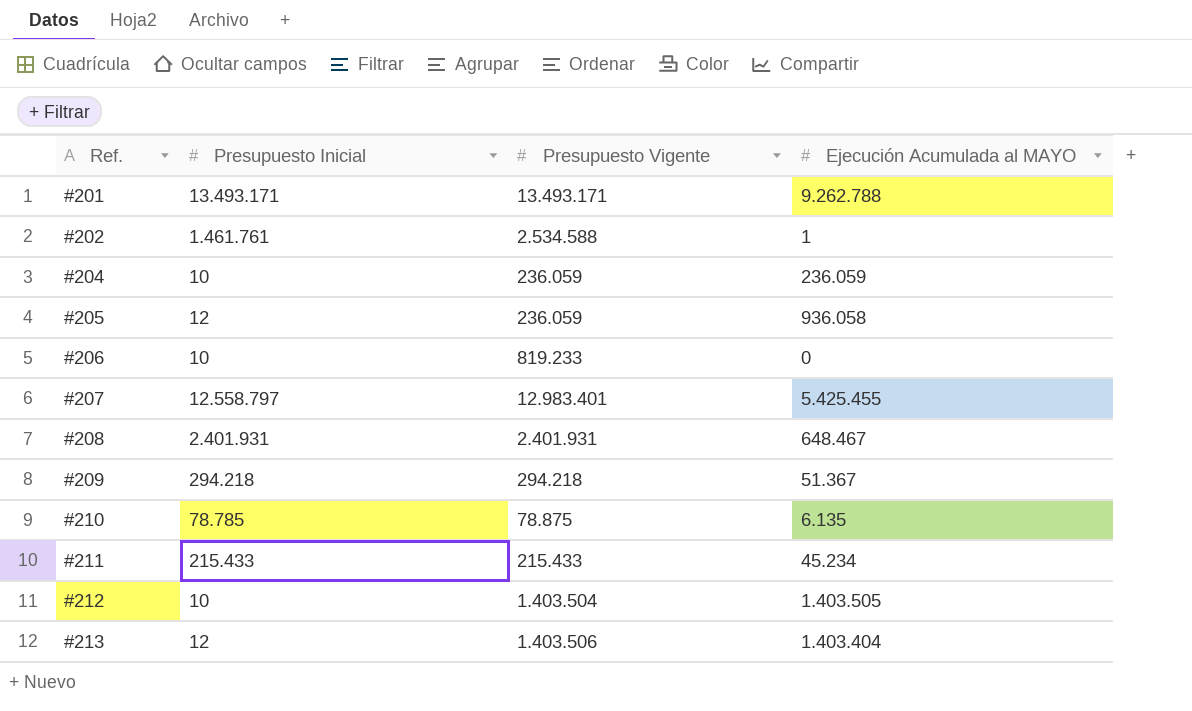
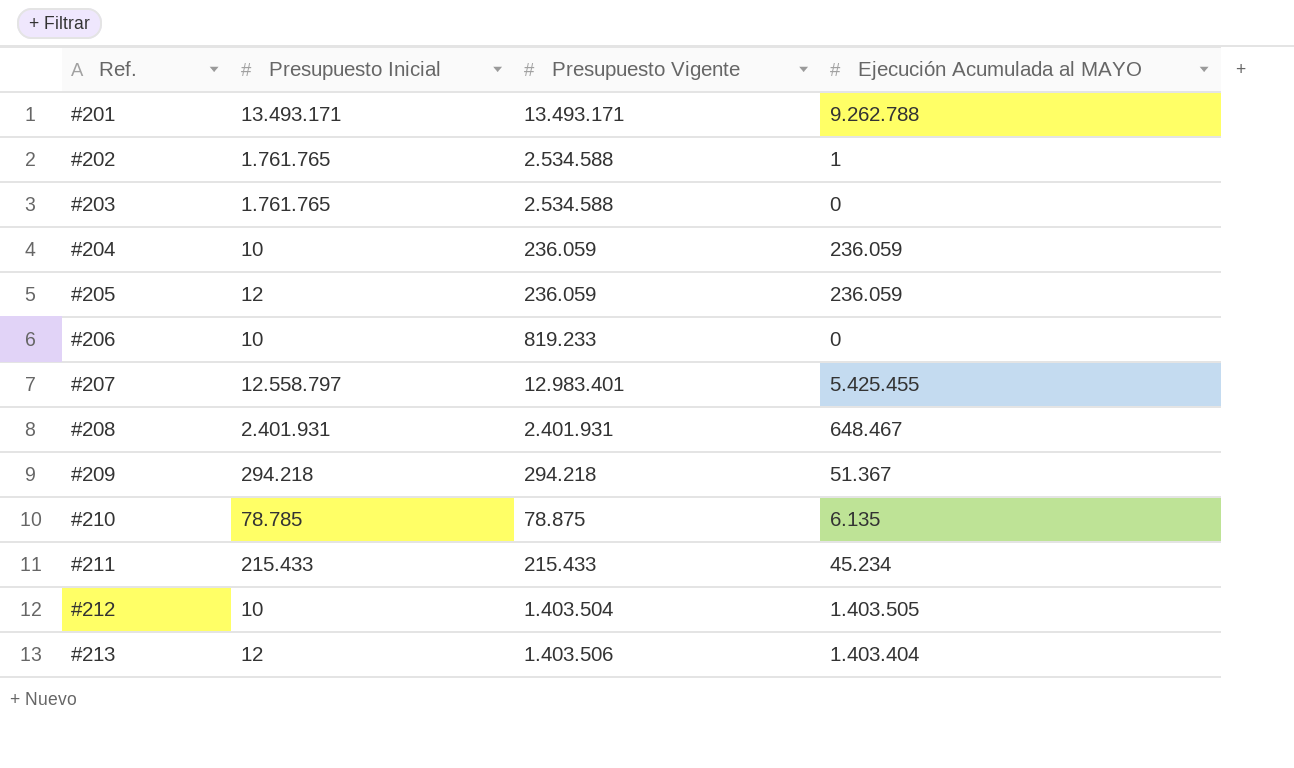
#202 | Presupuesto Inicial: 1.461.761 -> 1.761.765
row #203: none -> 1.761.765 | 2.534.588 | 0
#205 | Ejecución Acumulada al MAYO: 936.058 -> 236.059

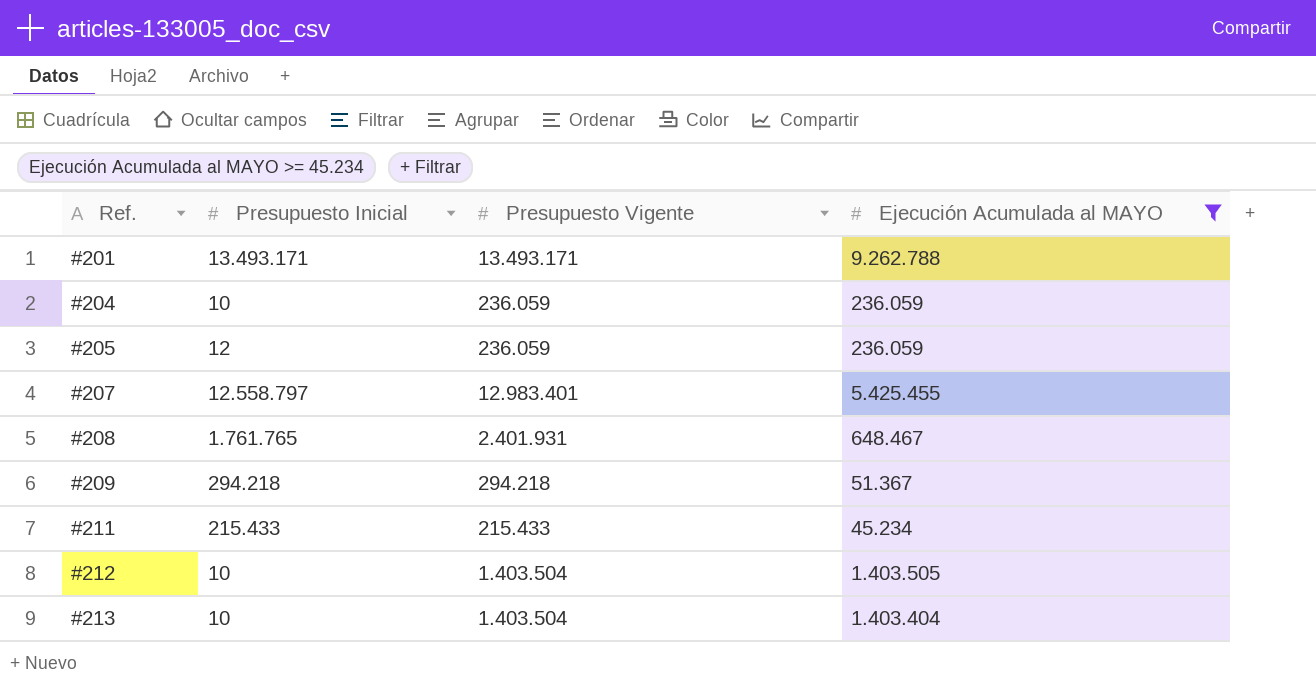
filter: none -> Ejecución Acumulada al MAYO >= 45.234
#208 | Presupuesto Inicial: 2.401.931 -> 1.761.765
#213 | Presupuesto Inicial: 12 -> 10
#213 | Presupuesto Vigente: 1.403.506 -> 1.403.504

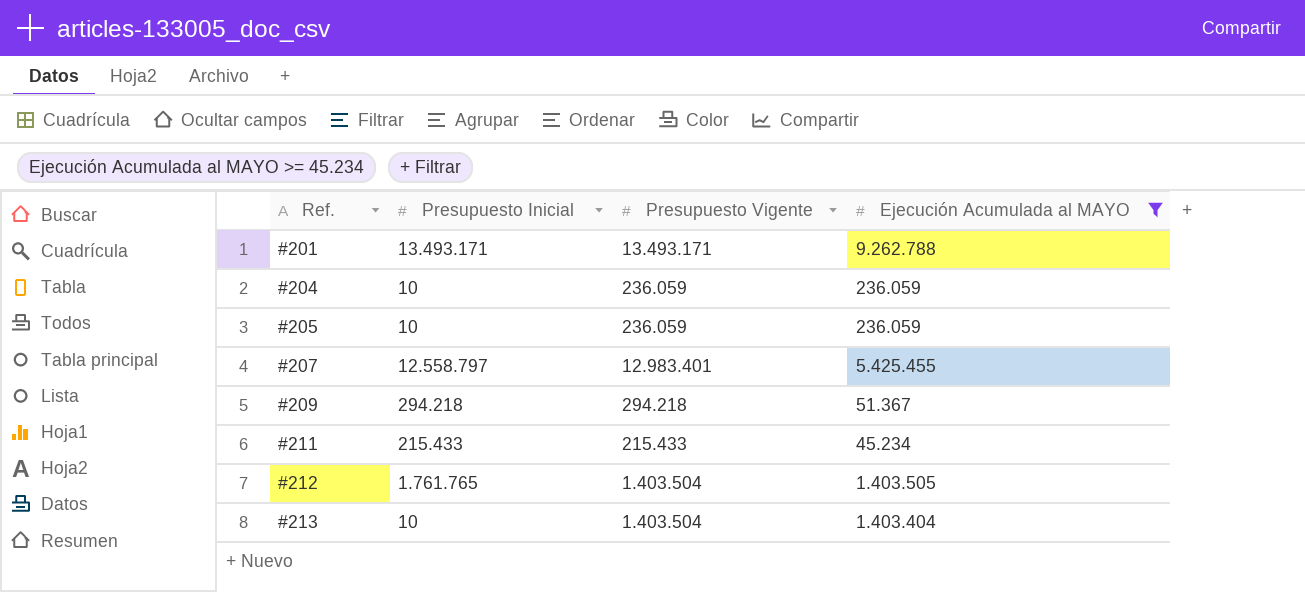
row #208: 1.761.765 | 2.401.931 | 648.467 -> none
#205 | Presupuesto Inicial: 12 -> 10
#212 | Presupuesto Inicial: 10 -> 1.761.765

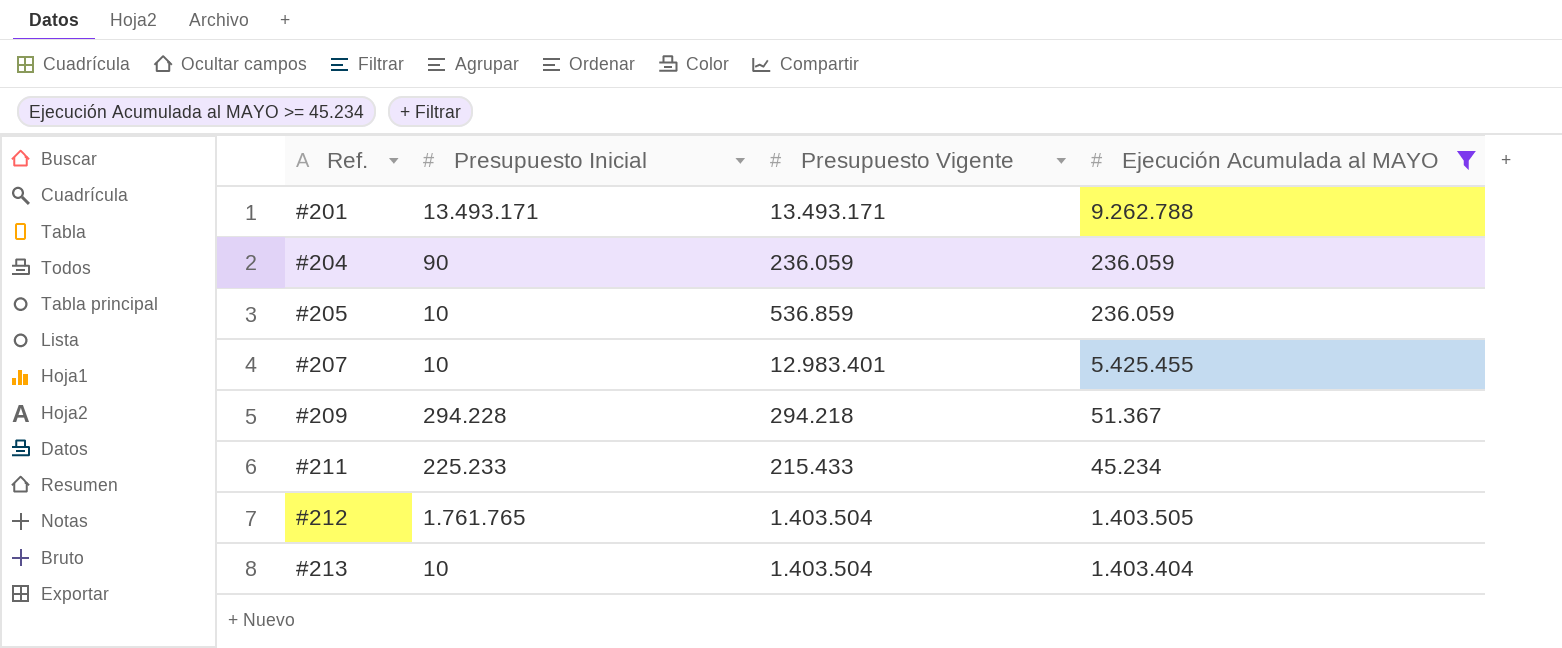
#204 | Presupuesto Inicial: 10 -> 90
#205 | Presupuesto Vigente: 236.059 -> 536.859
#207 | Presupuesto Inicial: 12.558.797 -> 10
#209 | Presupuesto Inicial: 294.218 -> 294.228
#211 | Presupuesto Inicial: 215.433 -> 225.233

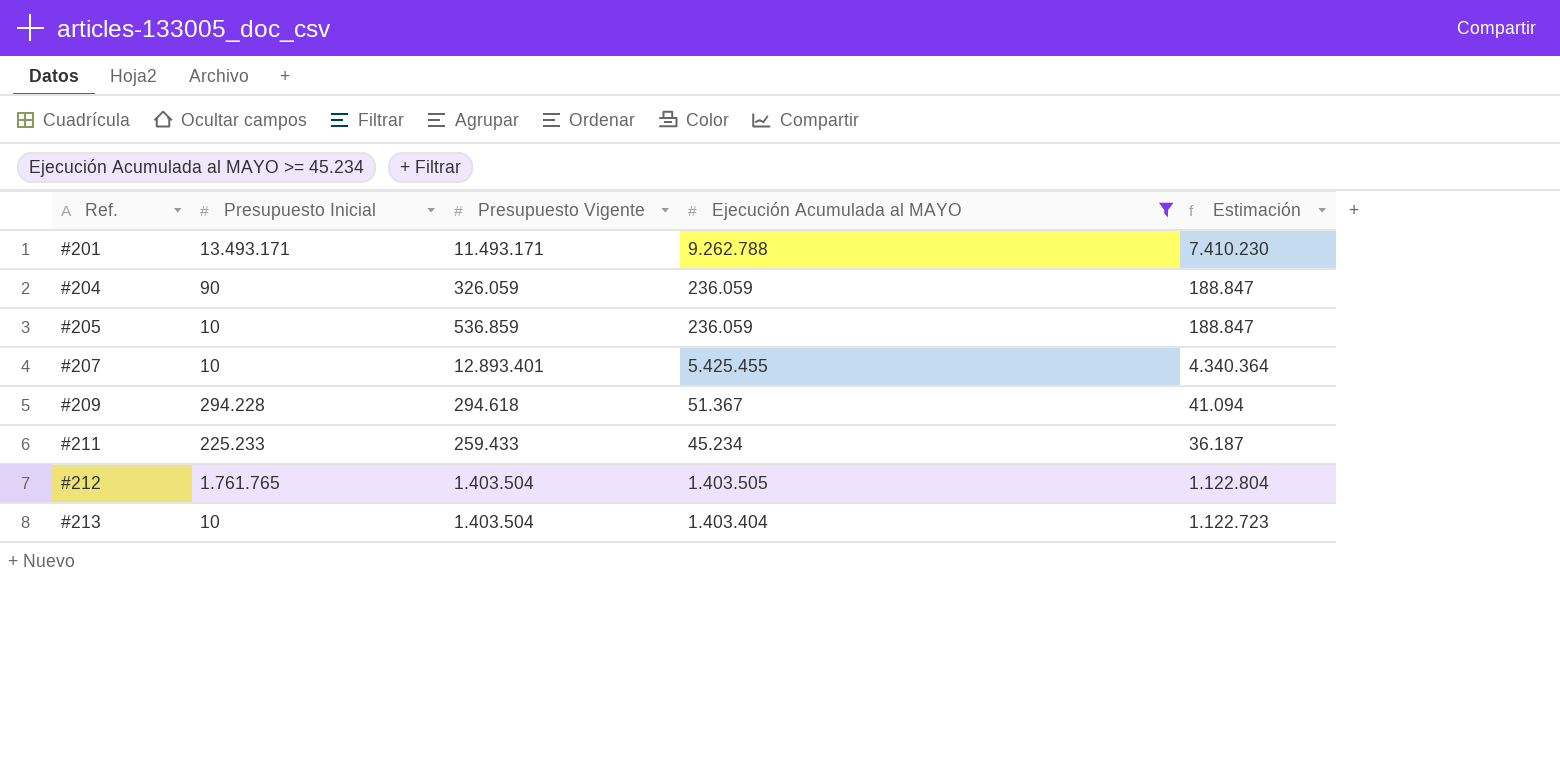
column Estimación | formula: none -> [Ejecución Acumulada al MAYO] * 0,8
#201 | Presupuesto Vigente: 13.493.171 -> 11.493.171
#204 | Presupuesto Vigente: 236.059 -> 326.059
#207 | Presupuesto Vigente: 12.983.401 -> 12.893.401
#209 | Presupuesto Vigente: 294.218 -> 294.618
#211 | Presupuesto Vigente: 215.433 -> 259.433

